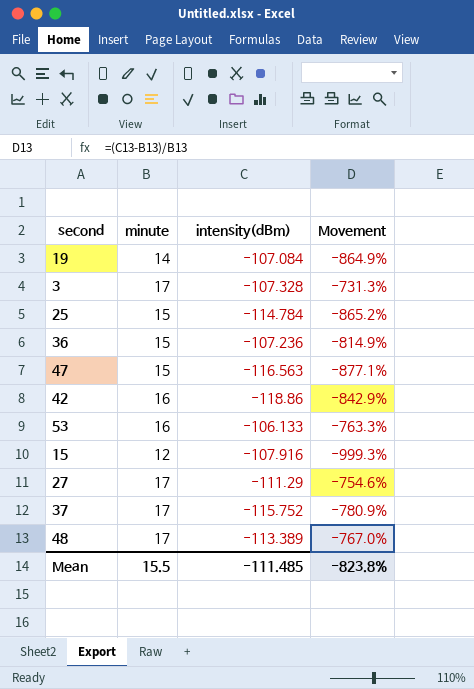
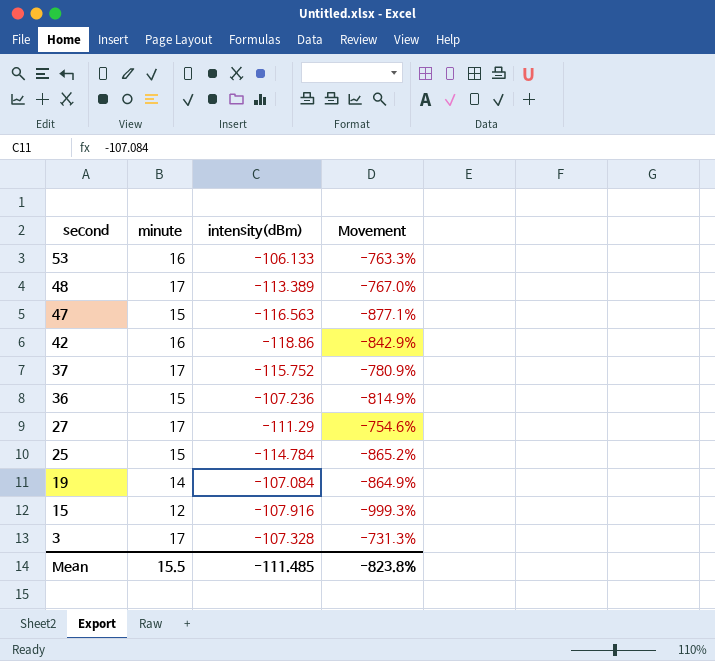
row order: none -> second descending

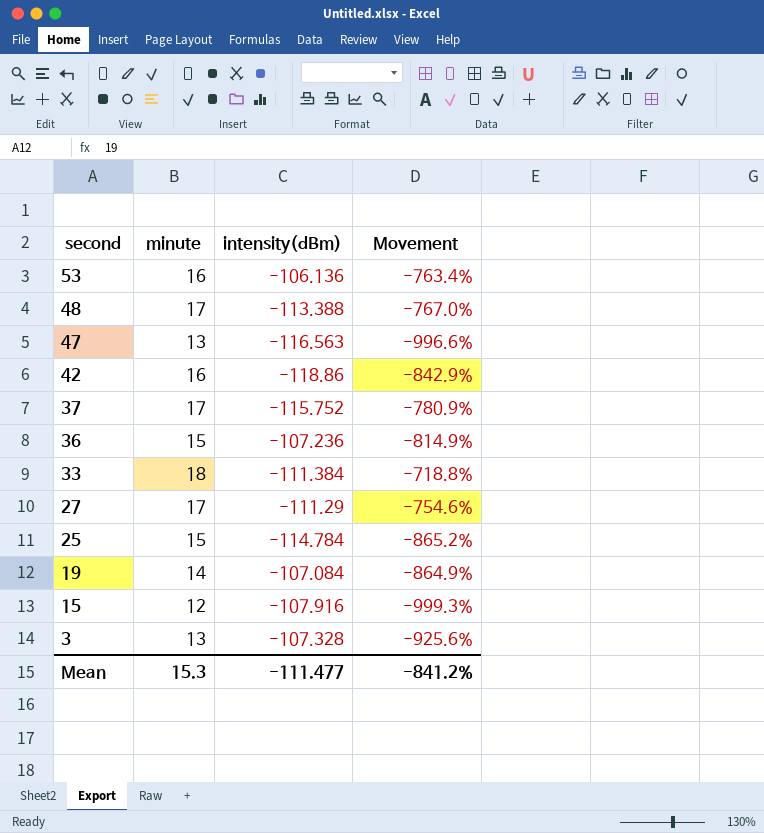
53 | intensity(dBm): -106.133 -> -106.136
53 | Movement: -763.3% -> -763.4%
48 | intensity(dBm): -113.389 -> -113.388
47 | minute: 15 -> 13
47 | Movement: -877.1% -> -996.6%
row 33: none -> 18 | -111.384 | -718.8%
3 | minute: 17 -> 13
3 | Movement: -731.3% -> -925.6%
Mean | minute: 15.5 -> 15.3
Mean | intensity(dBm): -111.485 -> -111.477
Mean | Movement: -823.8% -> -841.2%

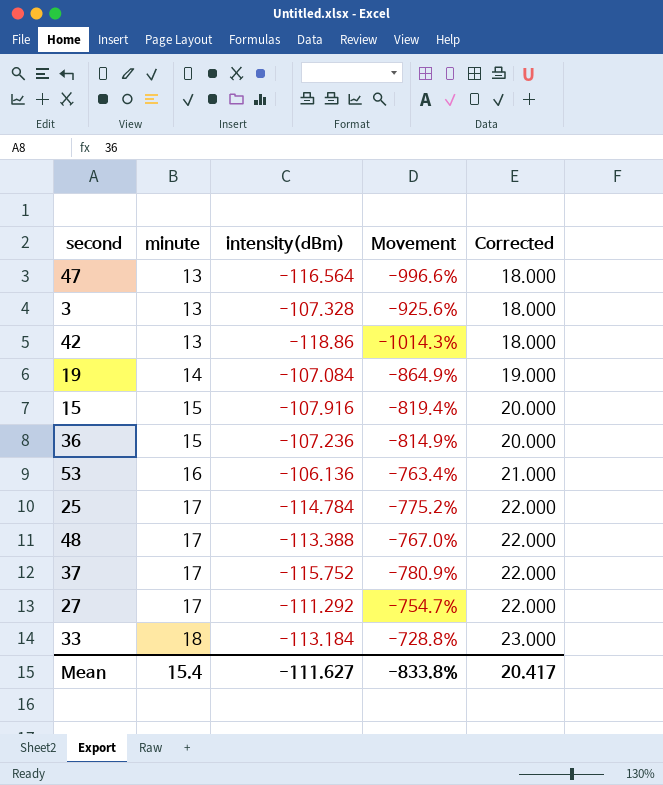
row order: second descending -> minute ascending
column Corrected | formula: none -> [minute] + 5
47 | intensity(dBm): -116.563 -> -116.564
42 | minute: 16 -> 13
42 | Movement: -842.9% -> -1014.3%
15 | minute: 12 -> 15
15 | Movement: -999.3% -> -819.4%
25 | minute: 15 -> 17
25 | Movement: -865.2% -> -775.2%
27 | intensity(dBm): -111.29 -> -111.292
27 | Movement: -754.6% -> -754.7%
33 | intensity(dBm): -111.384 -> -113.184
33 | Movement: -718.8% -> -728.8%
Mean | minute: 15.3 -> 15.4
Mean | intensity(dBm): -111.477 -> -111.627
Mean | Movement: -841.2% -> -833.8%

